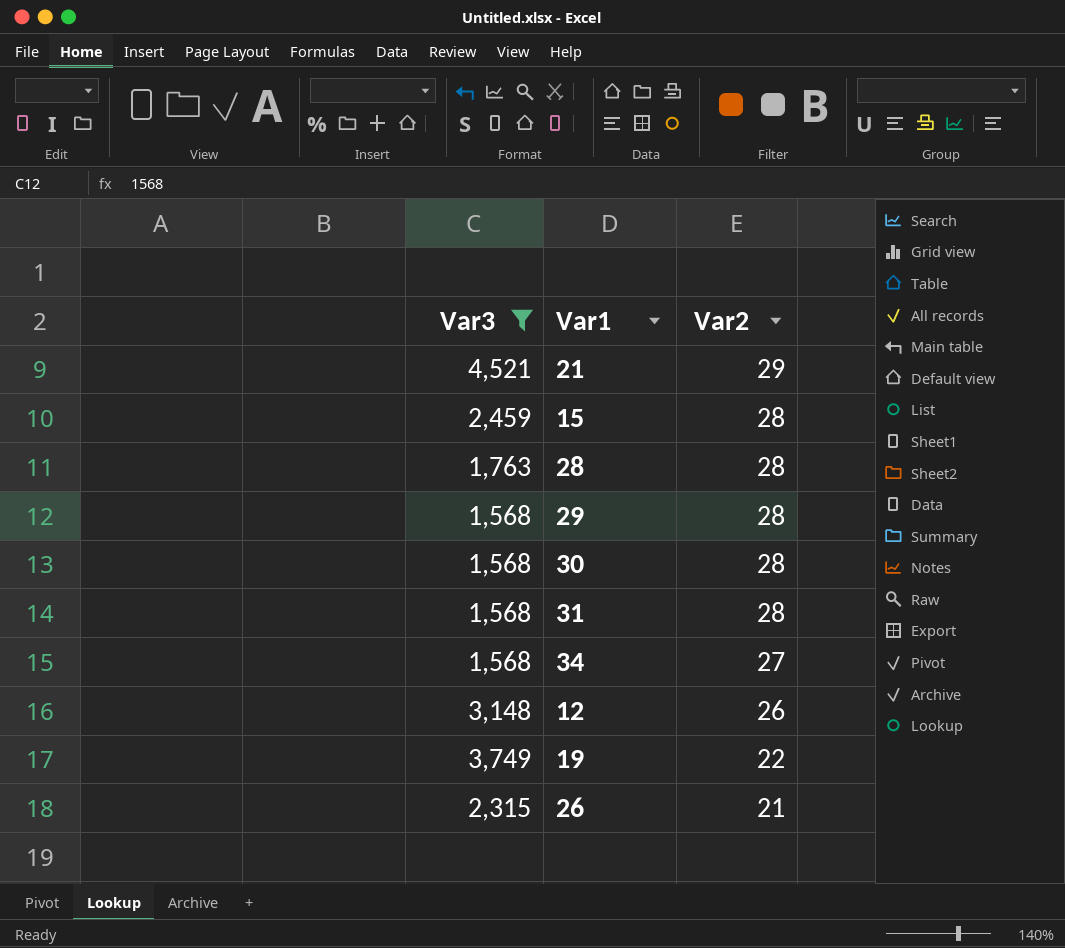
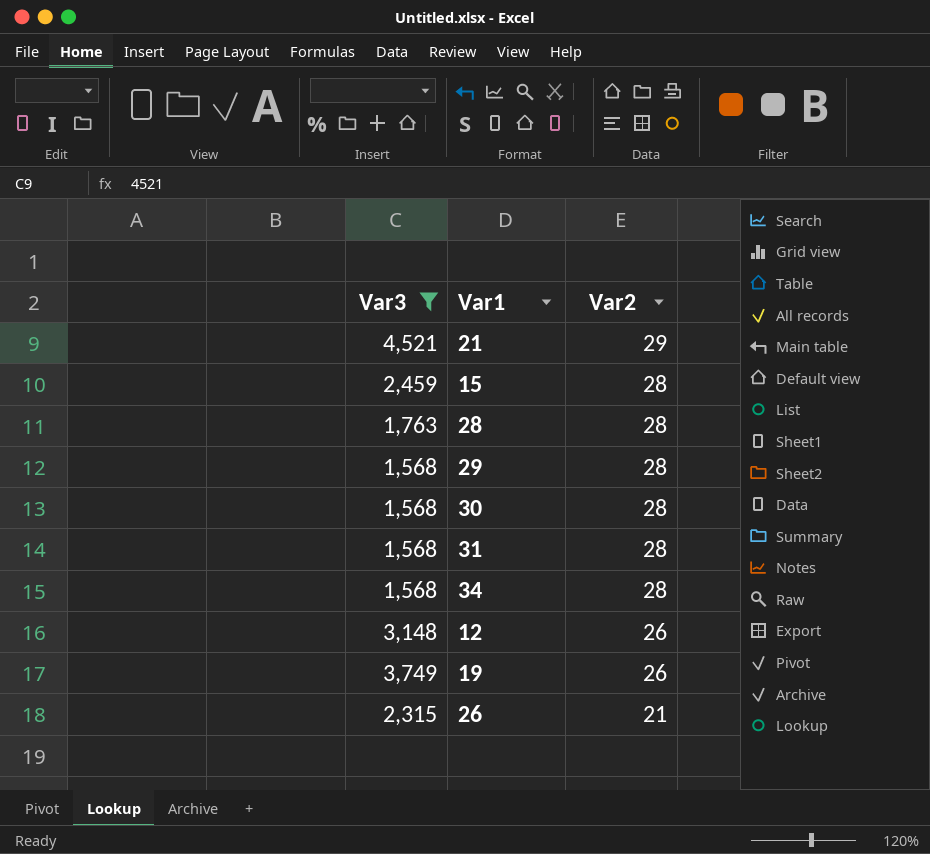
34 | Var2: 27 -> 28
19 | Var2: 22 -> 26

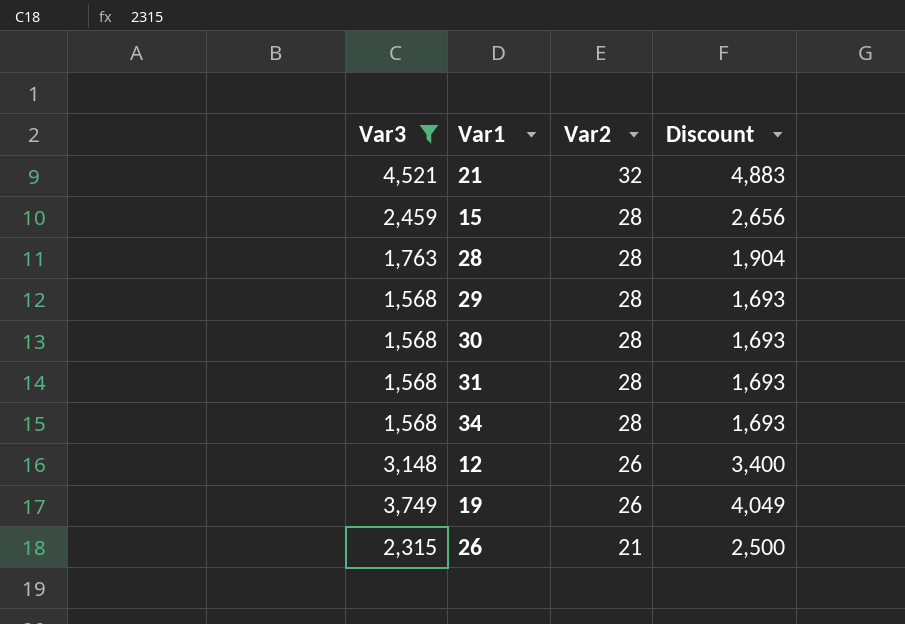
column Discount | formula: none -> [Var3] * 1.08
21 | Var2: 29 -> 32

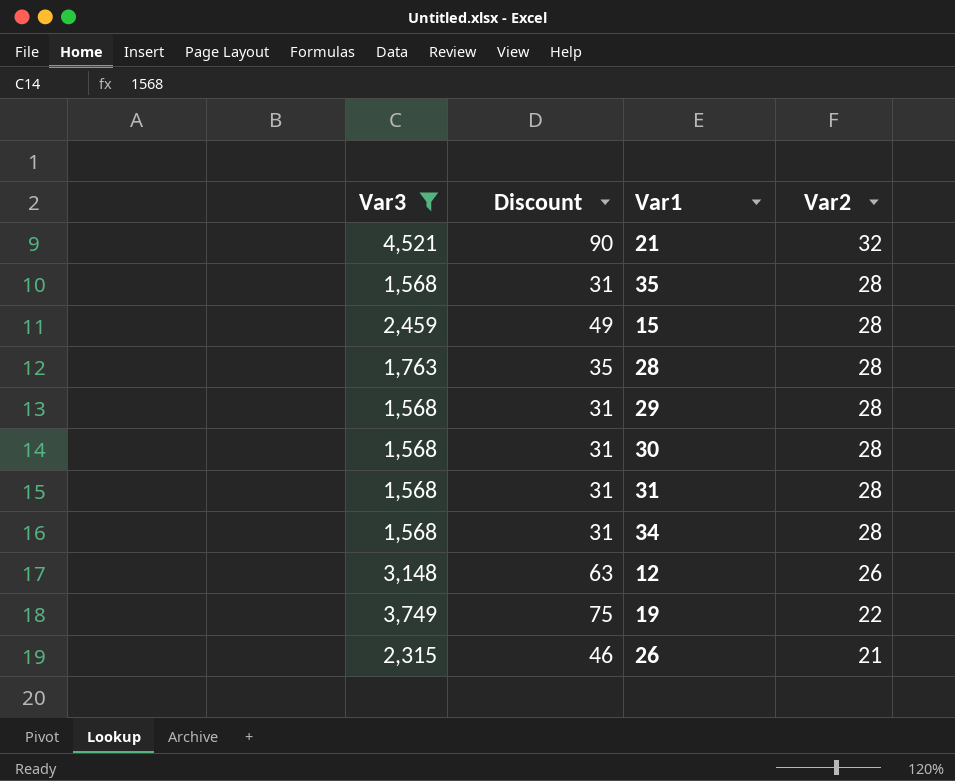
column Discount | formula: [Var3] * 1.08 -> [Var3] * 0.02
column Discount | position: 4 -> 2
row 35: none -> 1,568 | 31 | 28
19 | Var2: 26 -> 22

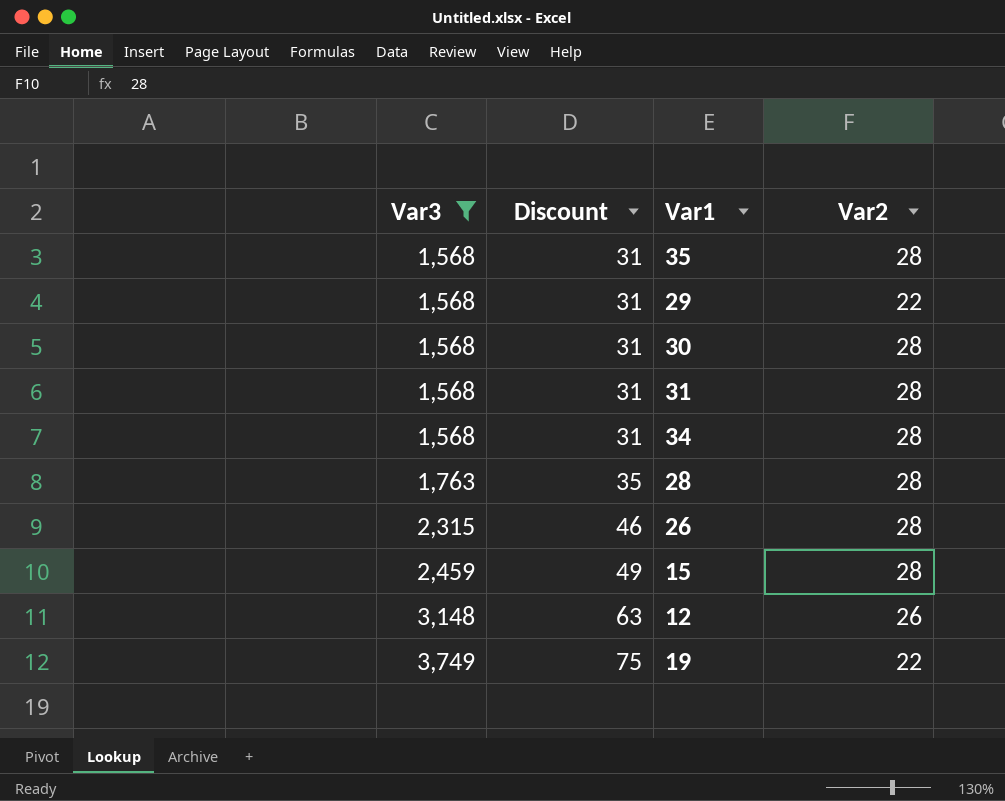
row order: Var2 descending -> Var3 ascending
row 21: 4,521 | 90 | 32 -> none
29 | Var2: 28 -> 22
26 | Var2: 21 -> 28

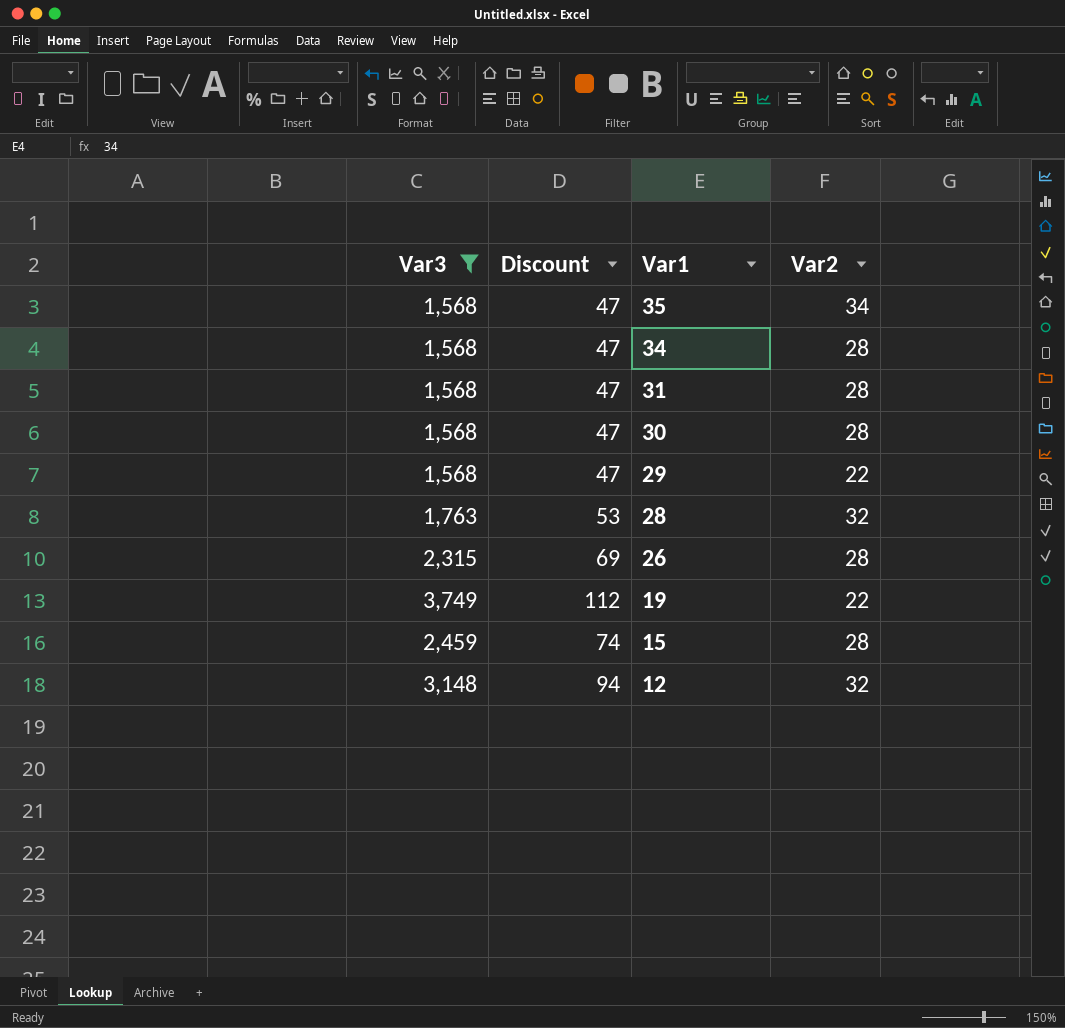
row order: Var3 ascending -> Var1 descending
column Discount | formula: [Var3] * 0.02 -> [Var3] * 0.03
35 | Var2: 28 -> 34
28 | Var2: 28 -> 32
12 | Var2: 26 -> 32

